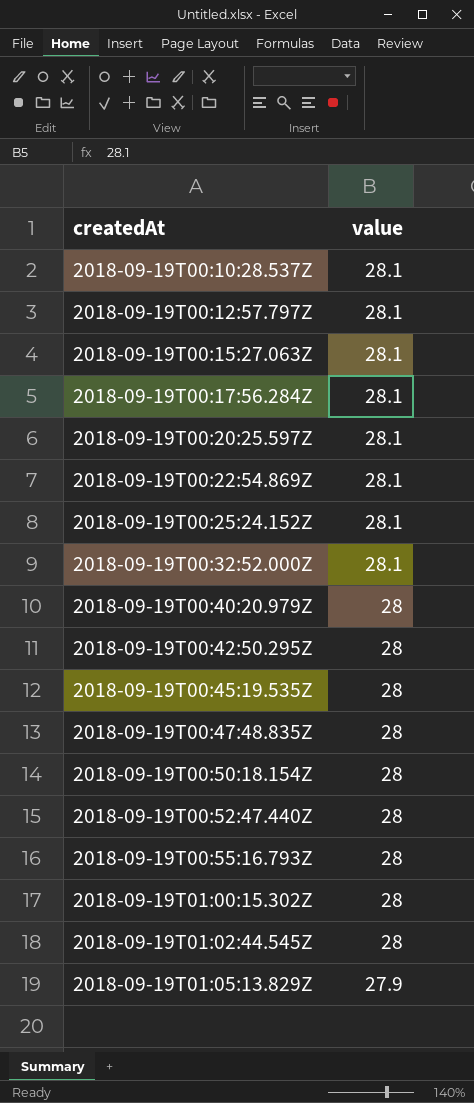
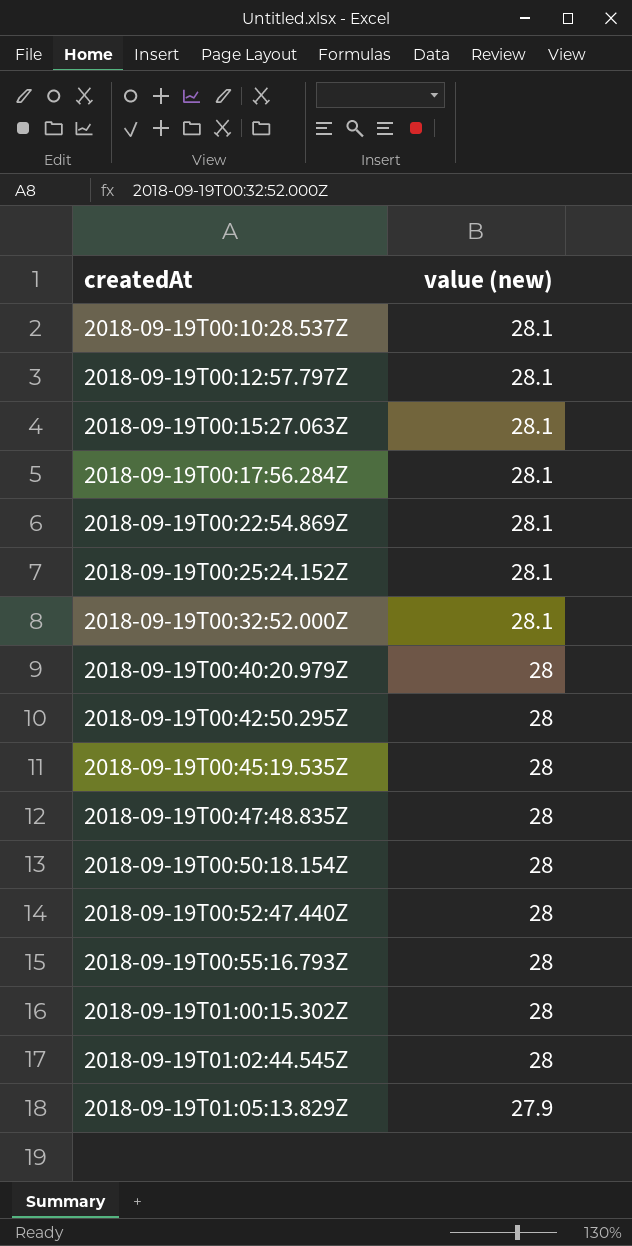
column name: value -> value (new)
row 2018-09-19T00:20:25.597Z: 28.1 -> none

